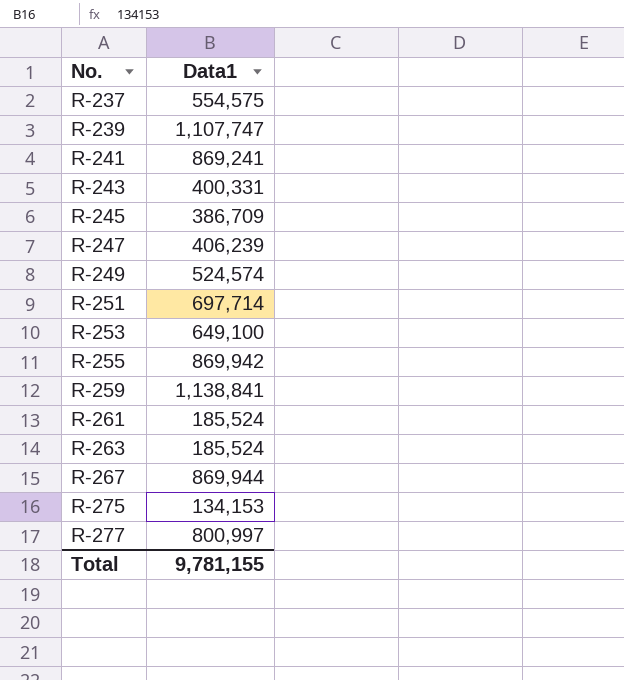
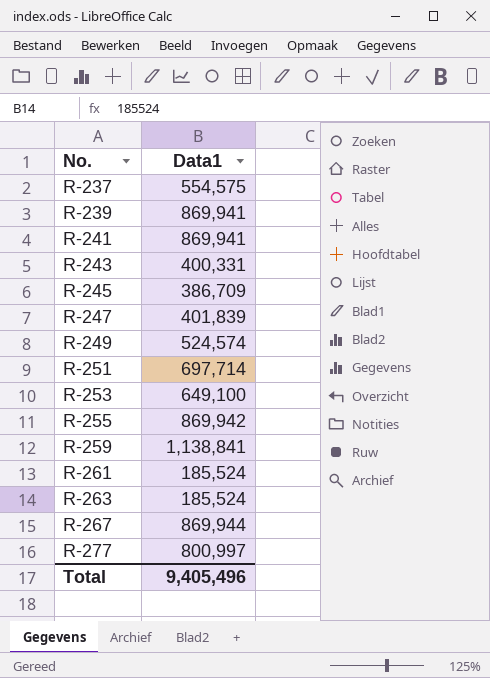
row R-275: 134,153 -> none
R-239 | Data1: 1,107,747 -> 869,941
R-241 | Data1: 869,241 -> 869,941
R-247 | Data1: 406,239 -> 401,839
Total | Data1: 9,781,155 -> 9,405,496

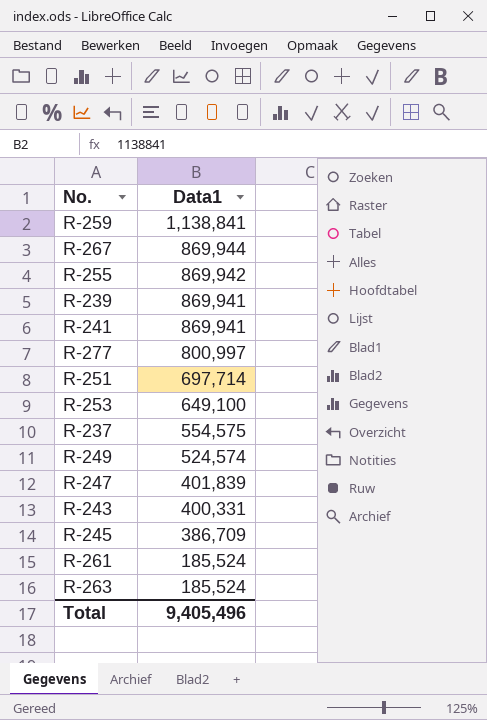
row order: No. ascending -> Data1 descending

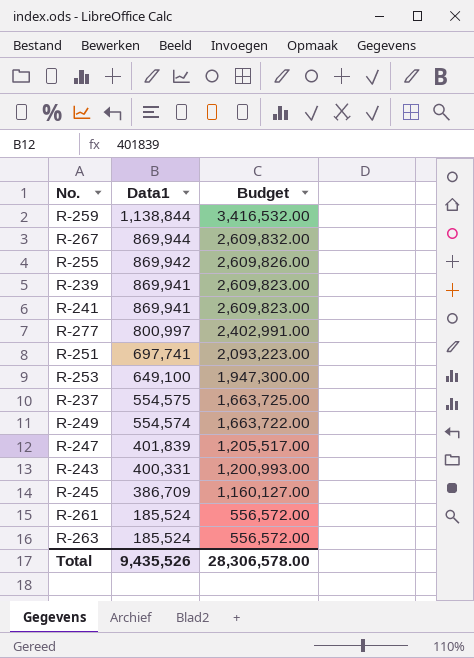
column Budget | formula: none -> [Data1] * 3
R-259 | Data1: 1,138,841 -> 1,138,844
R-251 | Data1: 697,714 -> 697,741
R-249 | Data1: 524,574 -> 554,574
Total | Data1: 9,405,496 -> 9,435,526

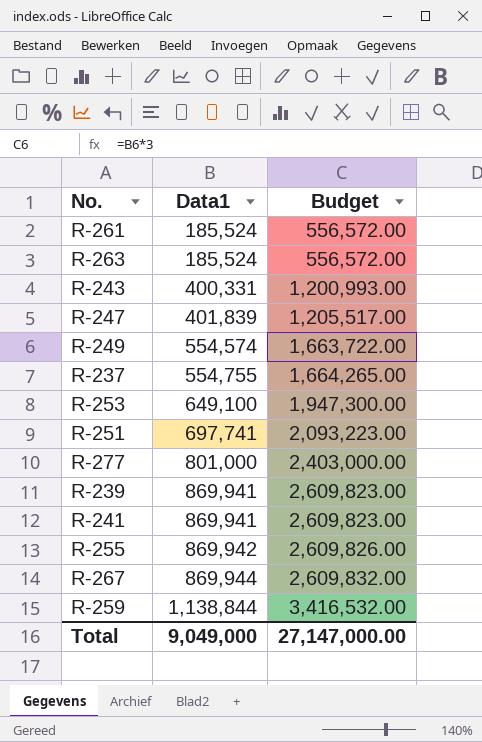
row order: Data1 descending -> Data1 ascending
row R-245: 386,709 | 1,160,127.00 -> none
R-237 | Data1: 554,575 -> 554,755
R-237 | Budget: 1,663,725.00 -> 1,664,265.00
R-277 | Data1: 800,997 -> 801,000
R-277 | Budget: 2,402,991.00 -> 2,403,000.00
Total | Data1: 9,435,526 -> 9,049,000
Total | Budget: 28,306,578.00 -> 27,147,000.00

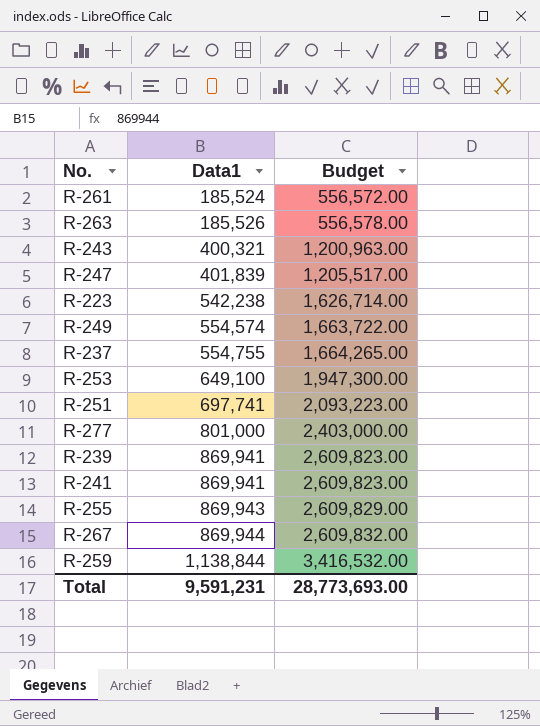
R-263 | Data1: 185,524 -> 185,526
R-263 | Budget: 556,572.00 -> 556,578.00
R-243 | Data1: 400,331 -> 400,321
R-243 | Budget: 1,200,993.00 -> 1,200,963.00
row R-223: none -> 542,238 | 1,626,714.00
R-255 | Data1: 869,942 -> 869,943
R-255 | Budget: 2,609,826.00 -> 2,609,829.00
Total | Data1: 9,049,000 -> 9,591,231
Total | Budget: 27,147,000.00 -> 28,773,693.00

